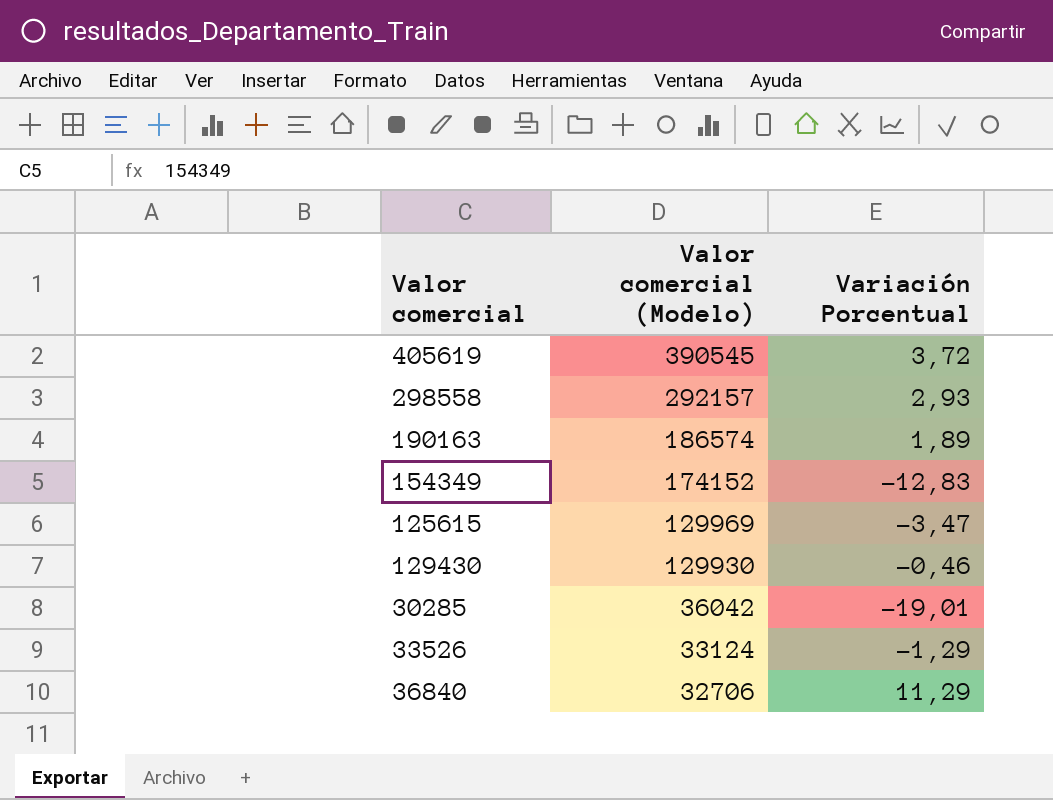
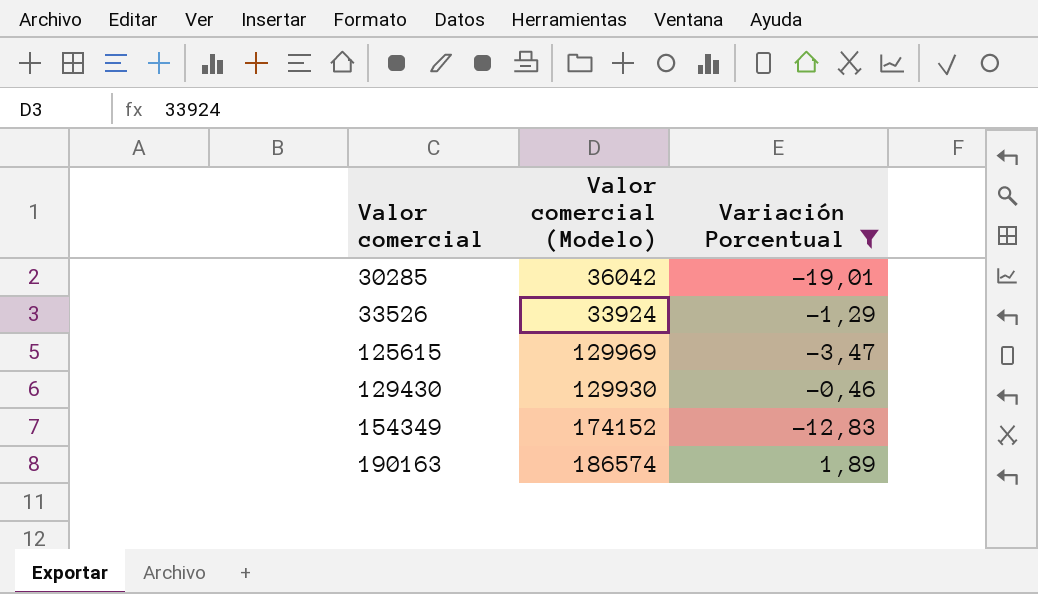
filter: none -> Variación Porcentual <= 1,89
row order: Valor comercial (Modelo) descending -> Valor comercial ascending
33526 | Valor comercial (Modelo): 33124 -> 33924

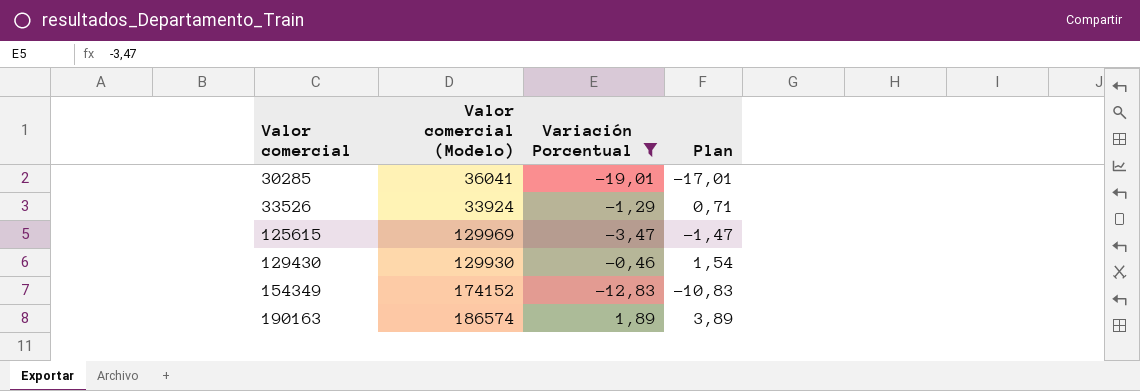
column Plan | formula: none -> [Variación Porcentual] + 2
30285 | Valor comercial (Modelo): 36042 -> 36041

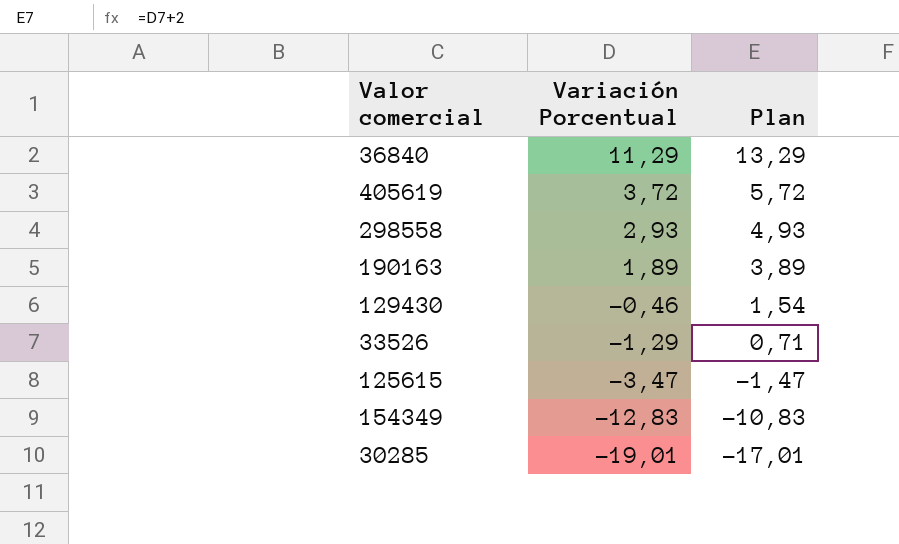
filter: Variación Porcentual <= 1,89 -> none
row order: Valor comercial ascending -> Variación Porcentual descending
column Valor comercial (Modelo) | position: 2 -> none

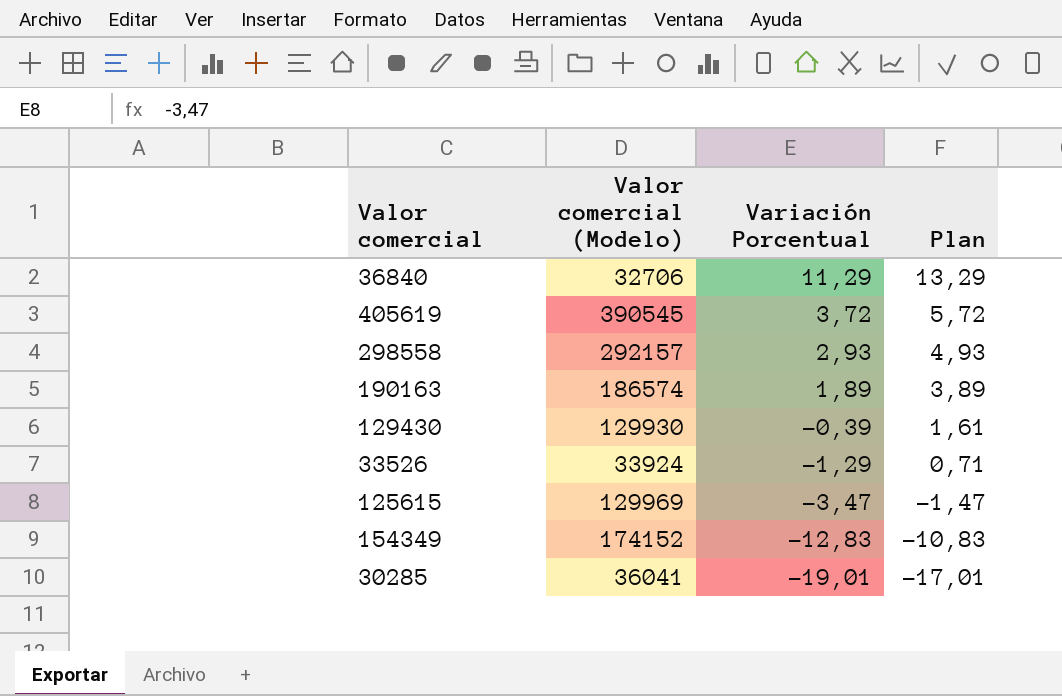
column Valor comercial (Modelo) | position: none -> 2
129430 | Variación Porcentual: -0,46 -> -0,39
129430 | Plan: 1,54 -> 1,61

